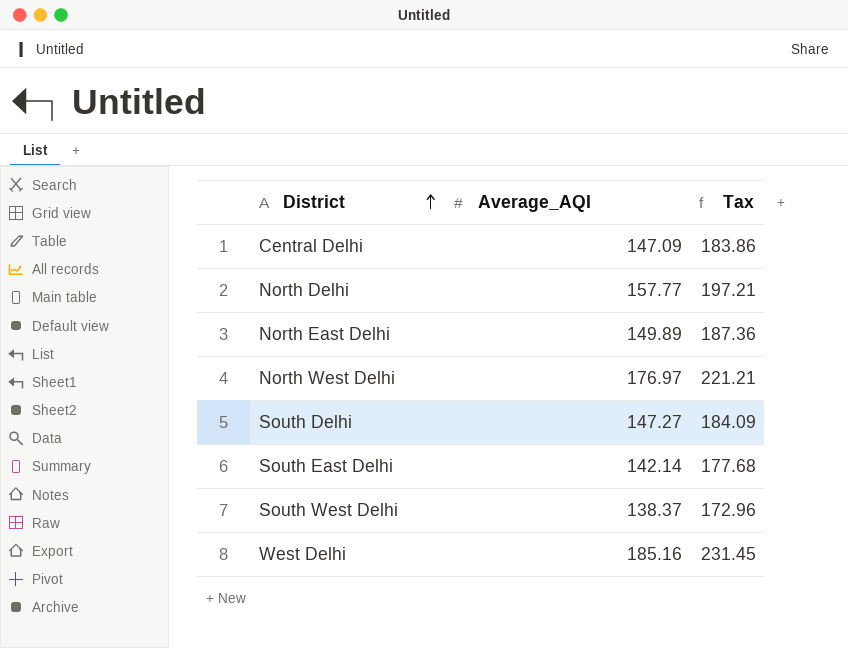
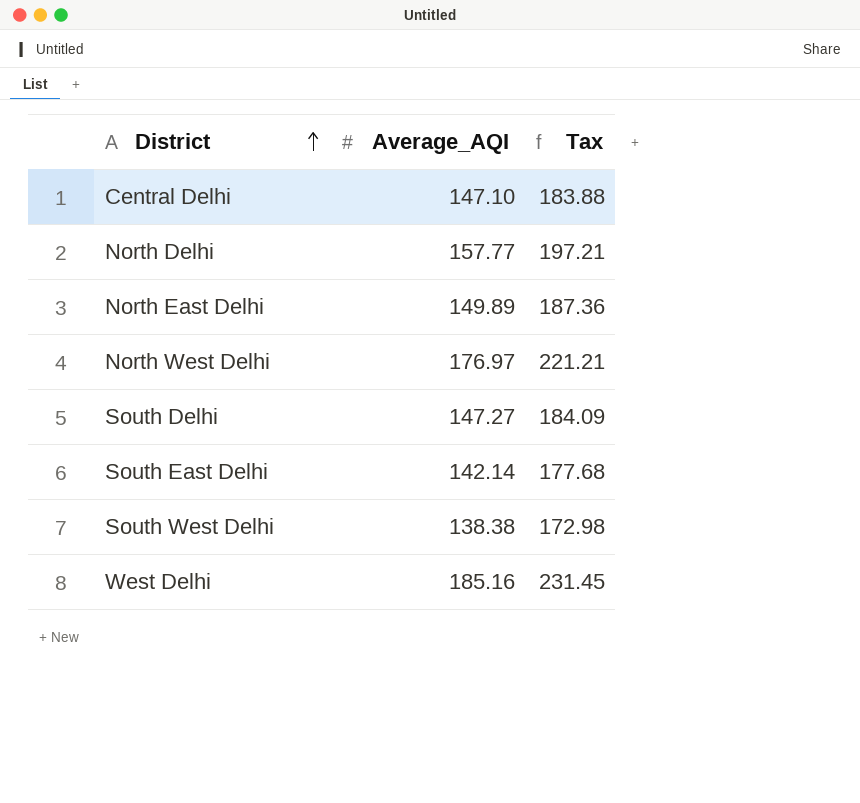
Central Delhi | Average_AQI: 147.09 -> 147.10
Central Delhi | Tax: 183.86 -> 183.88
South West Delhi | Average_AQI: 138.37 -> 138.38
South West Delhi | Tax: 172.96 -> 172.98

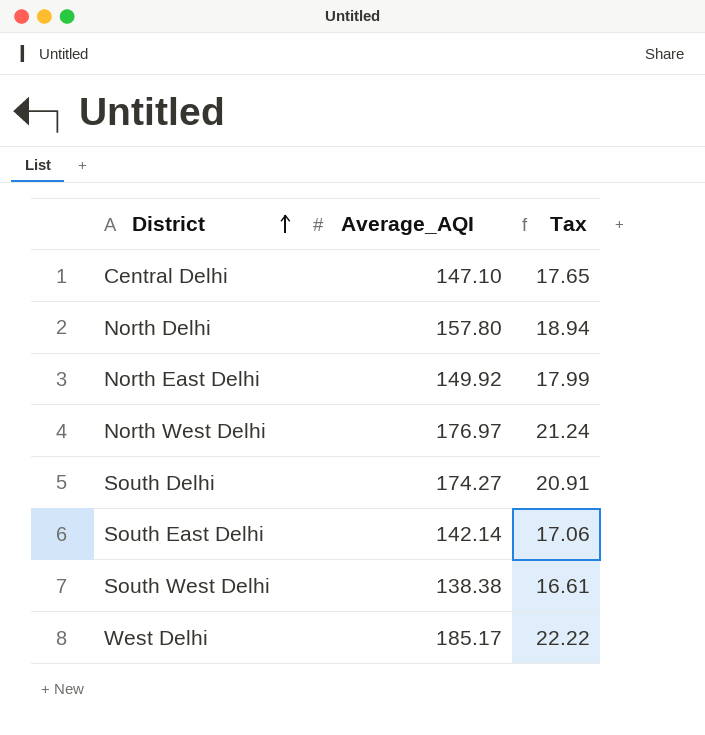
column Tax | formula: [Average_AQI] * 1.25 -> [Average_AQI] * 0.12
North Delhi | Average_AQI: 157.77 -> 157.80
North East Delhi | Average_AQI: 149.89 -> 149.92
South Delhi | Average_AQI: 147.27 -> 174.27
West Delhi | Average_AQI: 185.16 -> 185.17

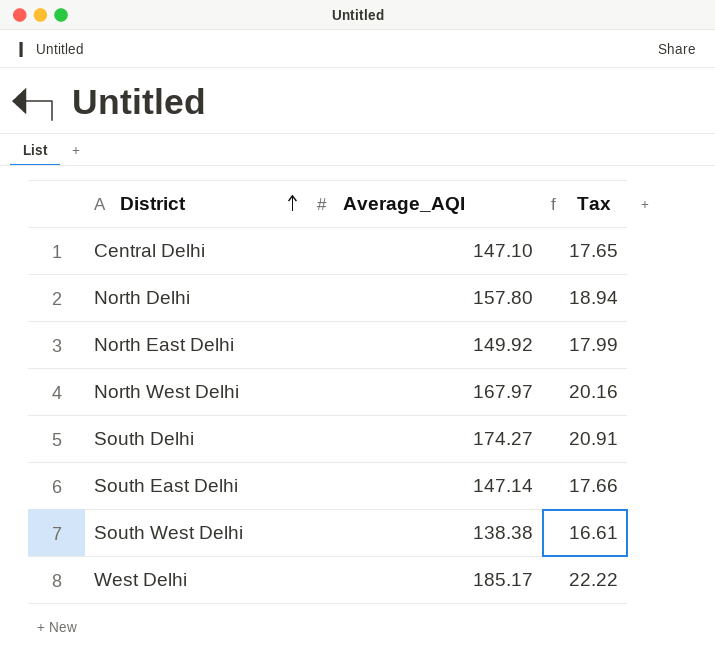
North West Delhi | Average_AQI: 176.97 -> 167.97
North West Delhi | Tax: 21.24 -> 20.16
South East Delhi | Average_AQI: 142.14 -> 147.14
South East Delhi | Tax: 17.06 -> 17.66

